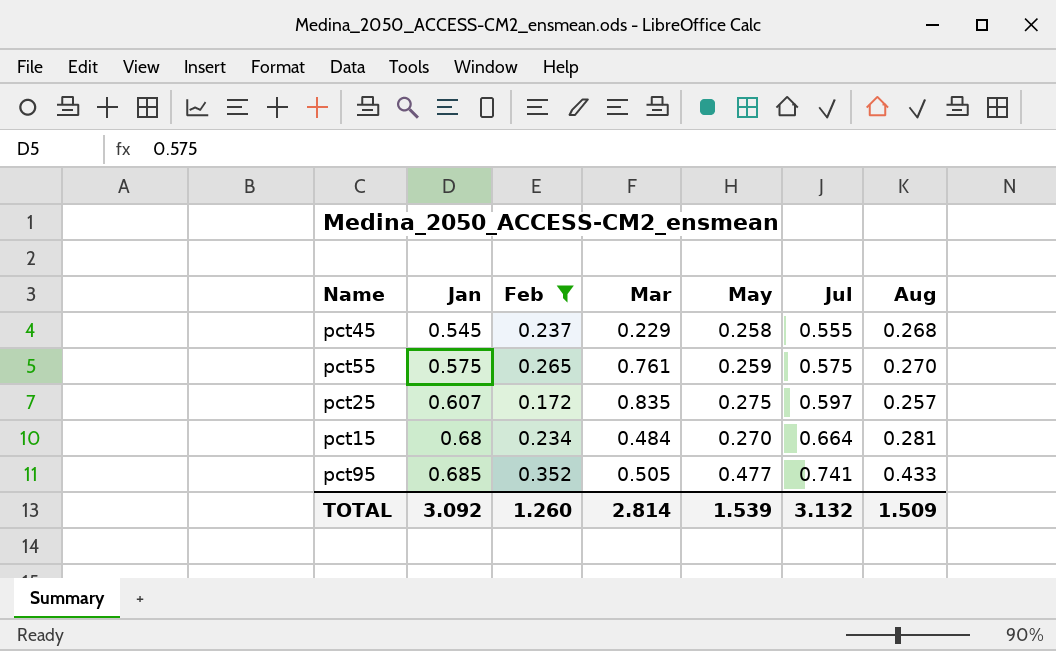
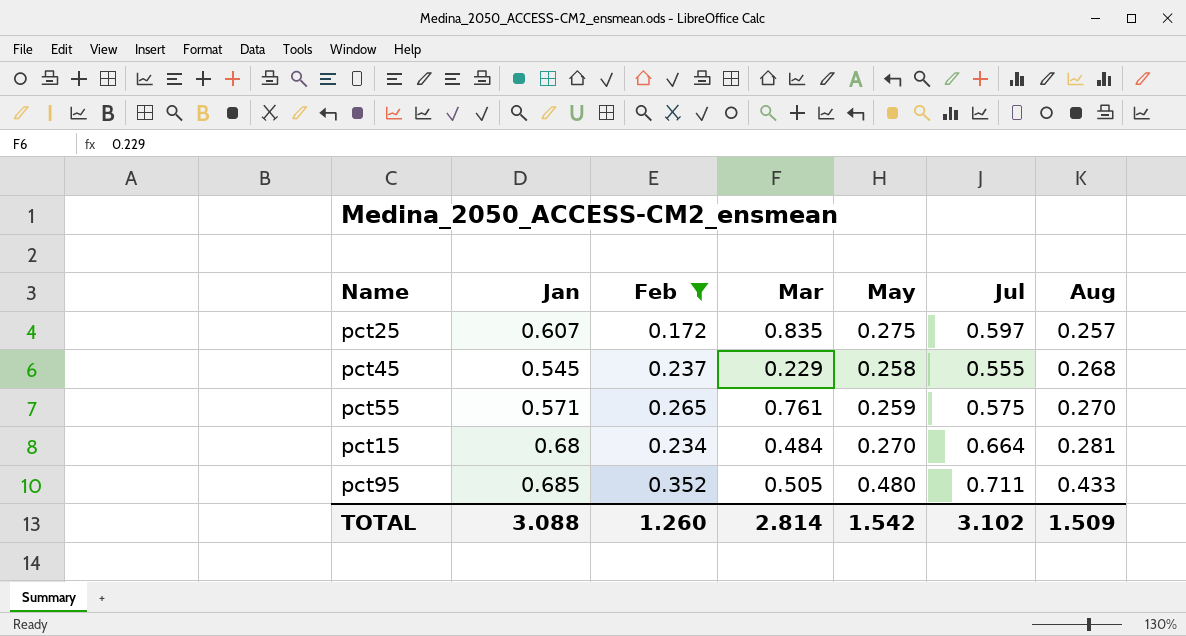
row order: Jan ascending -> Aug ascending
pct55 | Jan: 0.575 -> 0.571
pct95 | May: 0.477 -> 0.480
pct95 | Jul: 0.741 -> 0.711
TOTAL | Jan: 3.092 -> 3.088
TOTAL | May: 1.539 -> 1.542
TOTAL | Jul: 3.132 -> 3.102

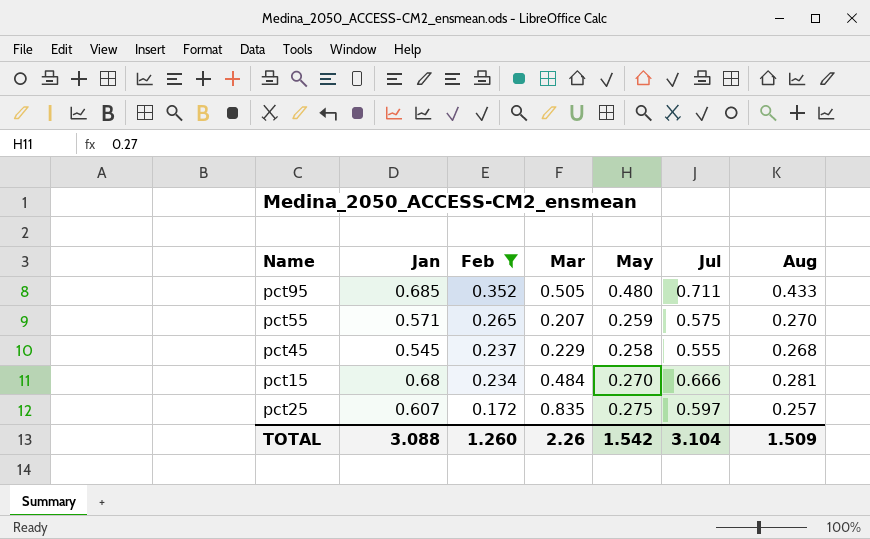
row order: Aug ascending -> Feb descending
pct55 | Mar: 0.761 -> 0.207
pct15 | Jul: 0.664 -> 0.666
TOTAL | Mar: 2.814 -> 2.26
TOTAL | Jul: 3.102 -> 3.104

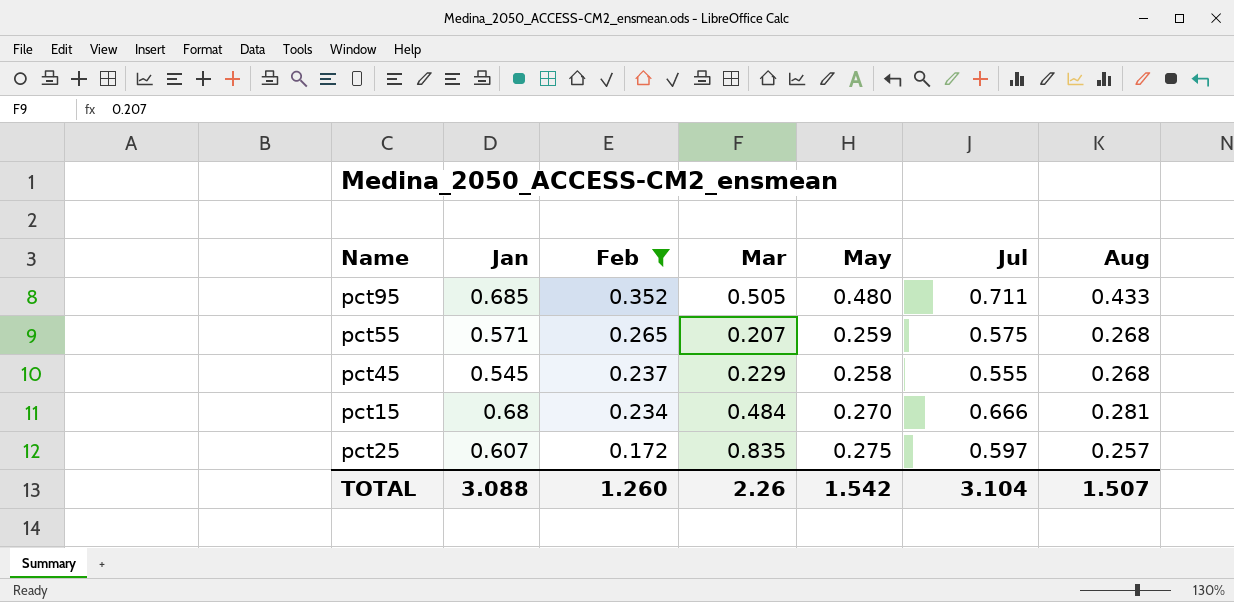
pct55 | Aug: 0.270 -> 0.268
TOTAL | Aug: 1.509 -> 1.507

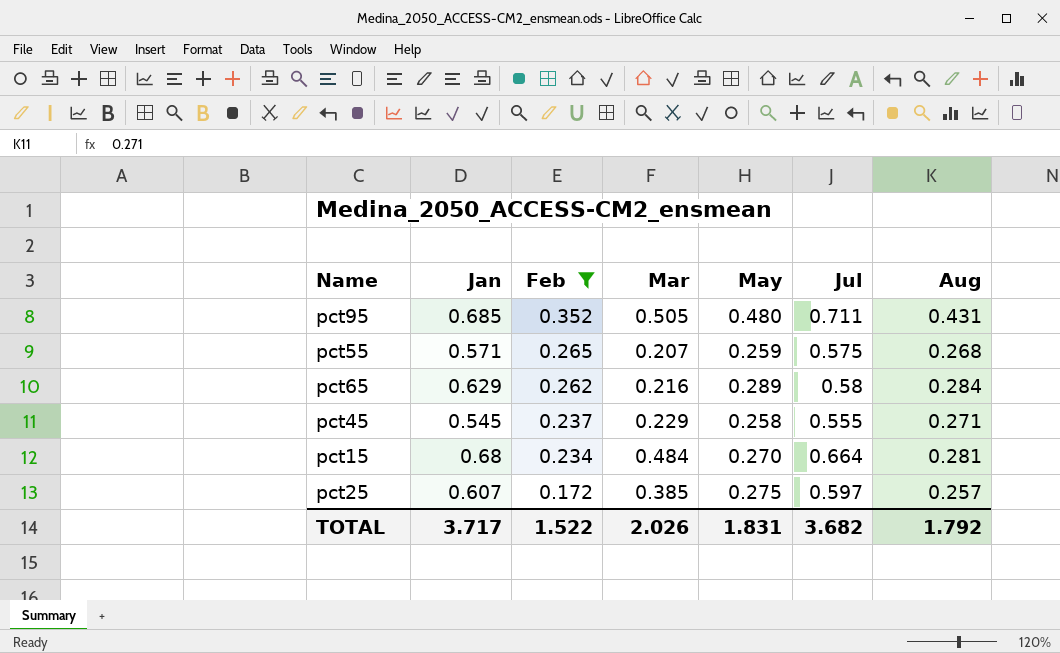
pct95 | Aug: 0.433 -> 0.431
row pct65: none -> 0.629 | 0.262 | 0.216 | 0.289 | 0.58 | 0.284
pct45 | Aug: 0.268 -> 0.271
pct15 | Jul: 0.666 -> 0.664
pct25 | Mar: 0.835 -> 0.385
TOTAL | Jan: 3.088 -> 3.717
TOTAL | Feb: 1.260 -> 1.522
TOTAL | Mar: 2.26 -> 2.026
TOTAL | May: 1.542 -> 1.831
TOTAL | Jul: 3.104 -> 3.682
TOTAL | Aug: 1.507 -> 1.792

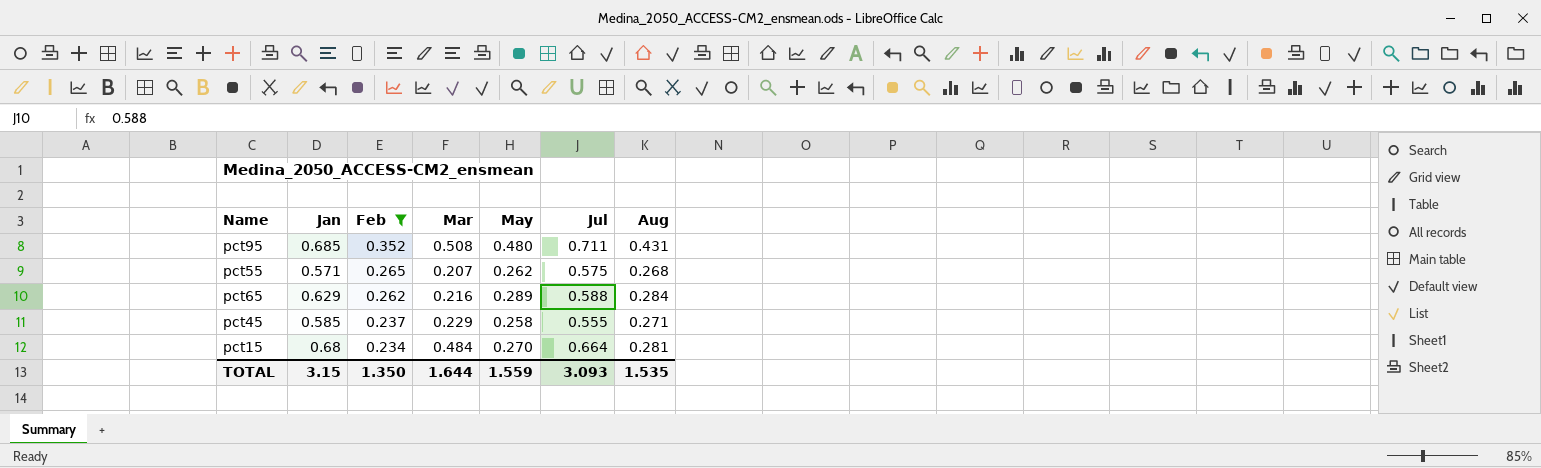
row pct25: 0.607 | 0.172 | 0.385 | 0.275 | 0.597 | 0.257 -> none
pct95 | Mar: 0.505 -> 0.508
pct55 | May: 0.259 -> 0.262
pct65 | Jul: 0.58 -> 0.588
pct45 | Jan: 0.545 -> 0.585
TOTAL | Jan: 3.717 -> 3.15
TOTAL | Feb: 1.522 -> 1.350
TOTAL | Mar: 2.026 -> 1.644
TOTAL | May: 1.831 -> 1.559
TOTAL | Jul: 3.682 -> 3.093
TOTAL | Aug: 1.792 -> 1.535

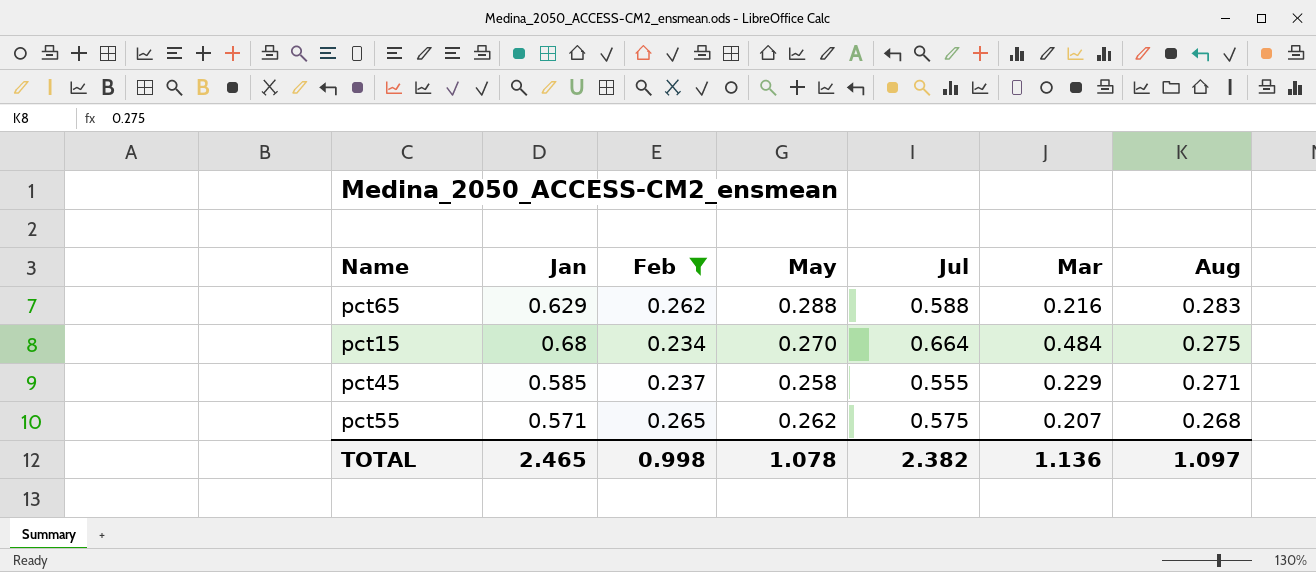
row order: Feb descending -> Aug descending
column Mar | position: 4 -> 6
row pct95: 0.685 | 0.352 | 0.508 | 0.480 | 0.711 | 0.431 -> none
pct65 | May: 0.289 -> 0.288
pct65 | Aug: 0.284 -> 0.283
pct15 | Aug: 0.281 -> 0.275
TOTAL | Jan: 3.15 -> 2.465
TOTAL | Feb: 1.350 -> 0.998
TOTAL | May: 1.559 -> 1.078
TOTAL | Jul: 3.093 -> 2.382
TOTAL | Mar: 1.644 -> 1.136
TOTAL | Aug: 1.535 -> 1.097

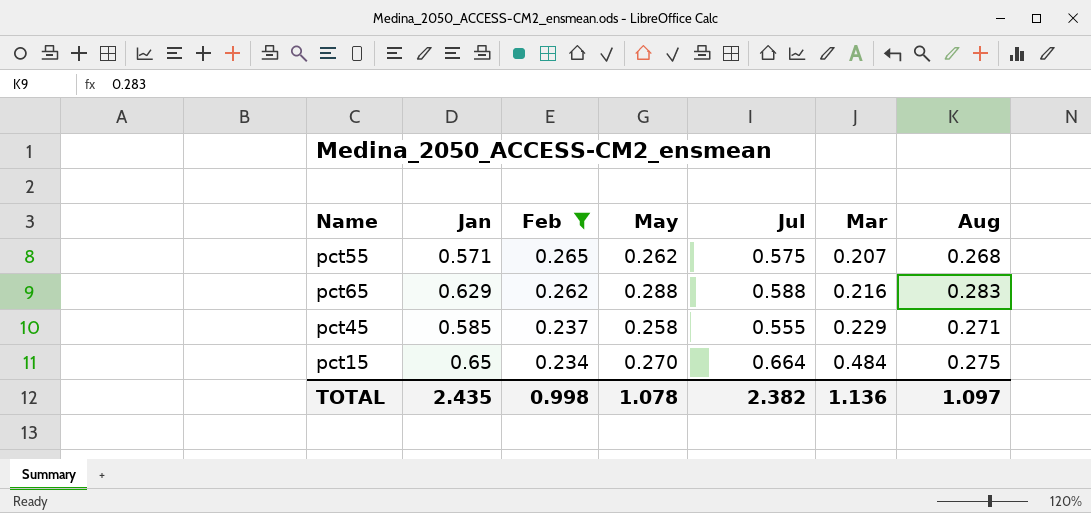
row order: Aug descending -> Feb descending
pct15 | Jan: 0.68 -> 0.65
TOTAL | Jan: 2.465 -> 2.435

